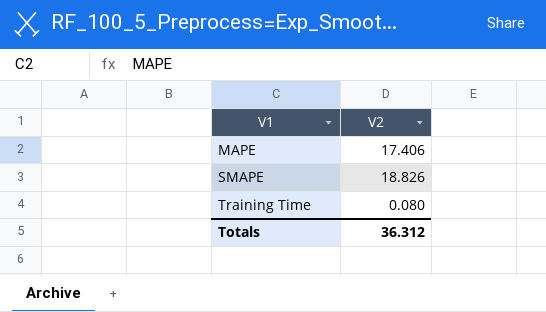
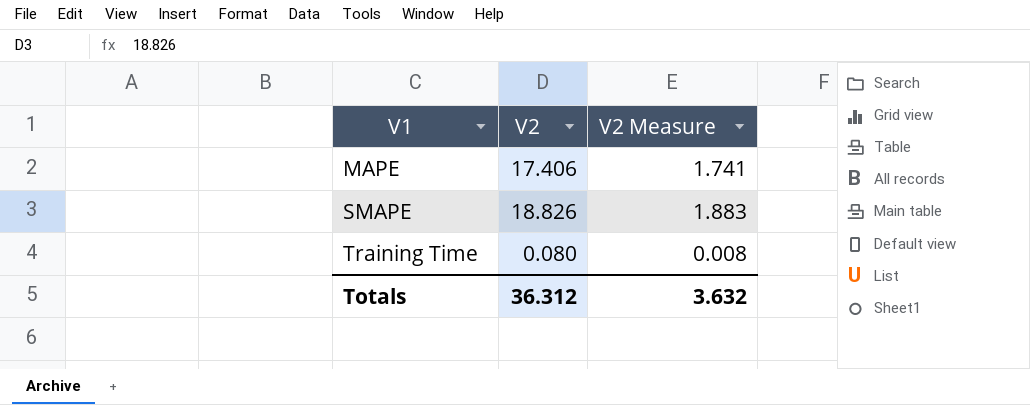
column V2 Measure | formula: none -> [V2] * 0.1

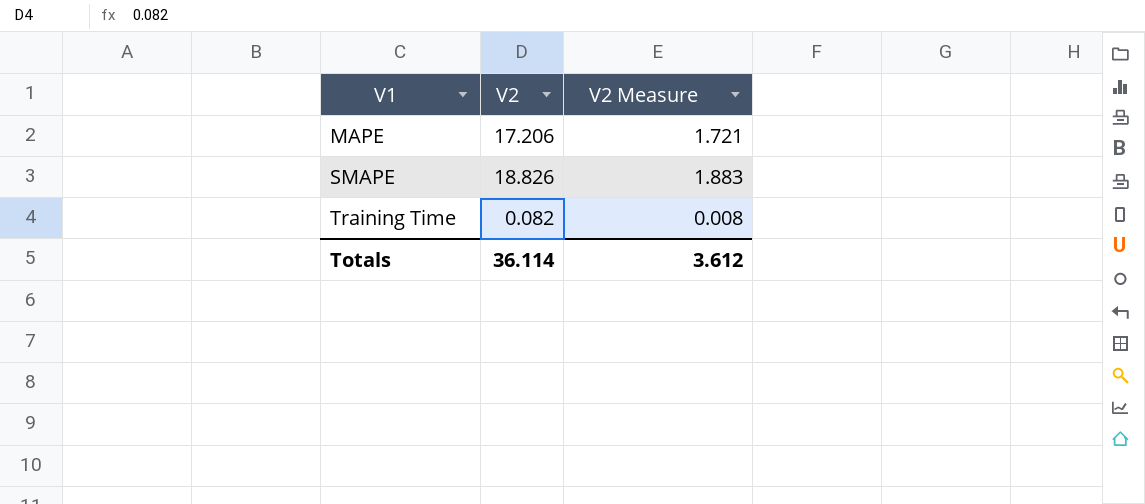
MAPE | V2: 17.406 -> 17.206
MAPE | V2 Measure: 1.741 -> 1.721
Training Time | V2: 0.080 -> 0.082
Totals | V2: 36.312 -> 36.114
Totals | V2 Measure: 3.632 -> 3.612

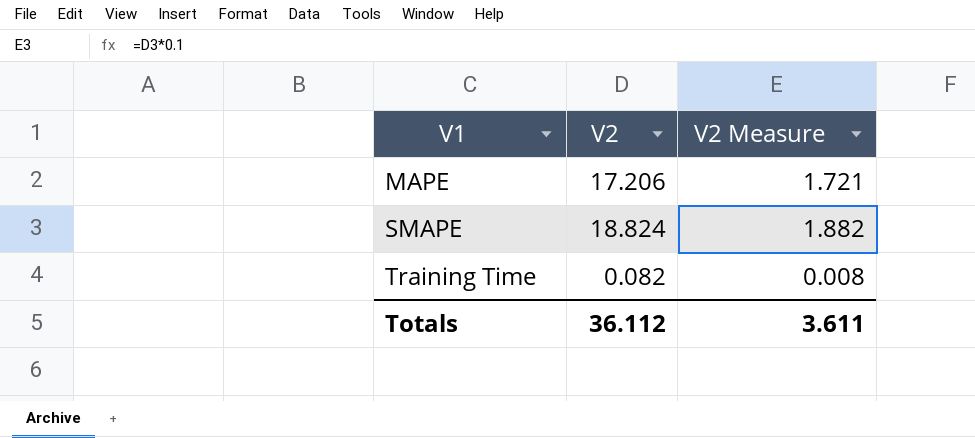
SMAPE | V2: 18.826 -> 18.824
SMAPE | V2 Measure: 1.883 -> 1.882
Totals | V2: 36.114 -> 36.112
Totals | V2 Measure: 3.612 -> 3.611

